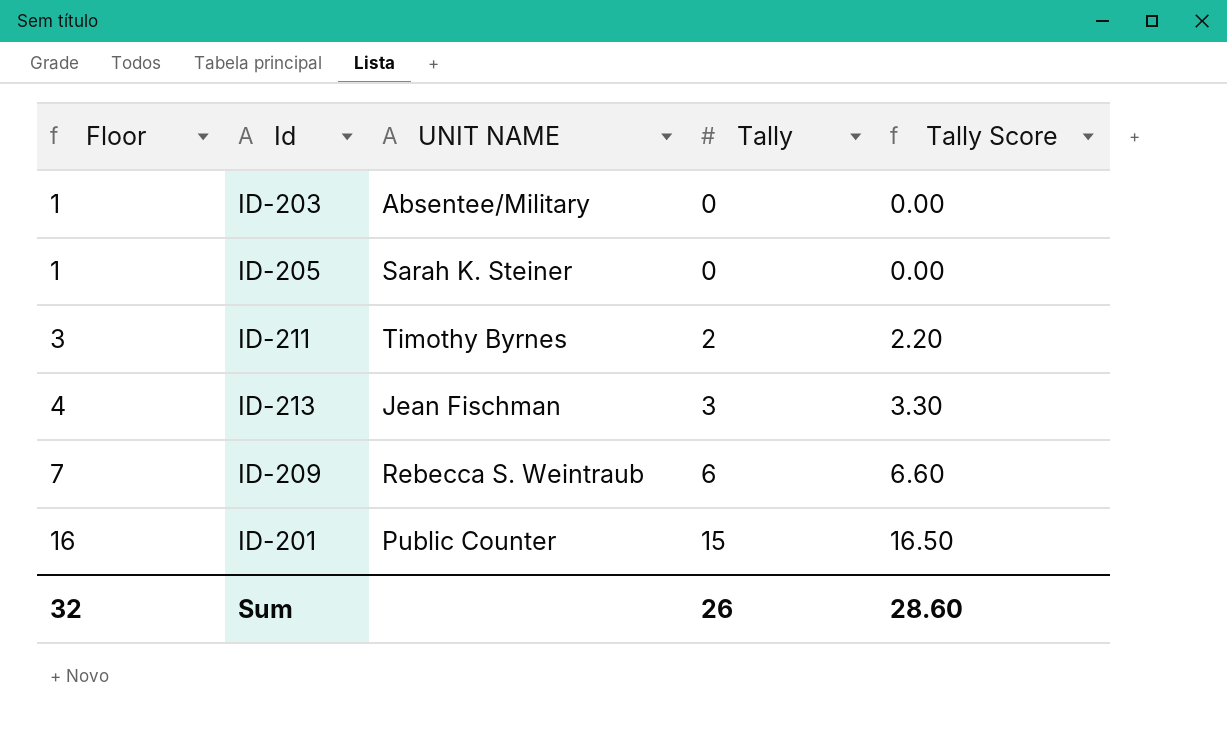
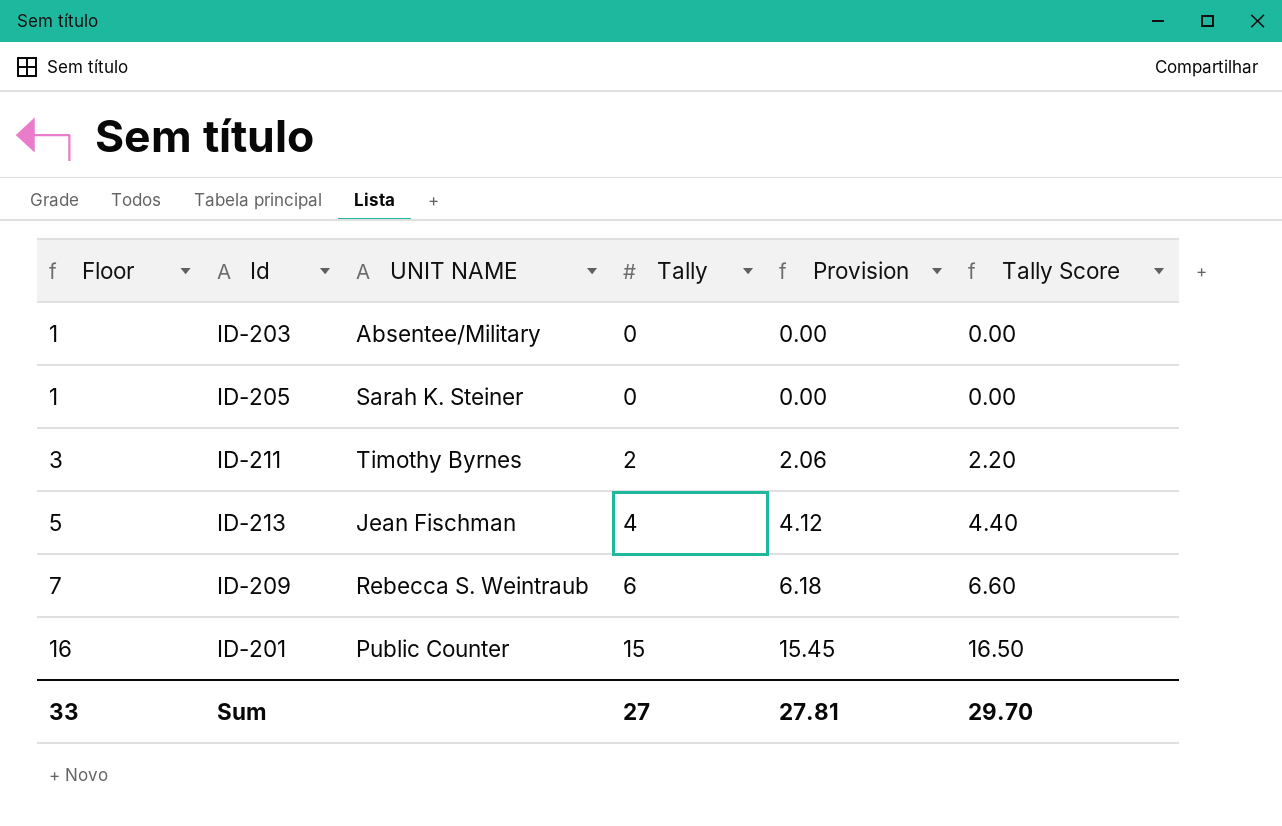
column Provision | formula: none -> [Tally] * 1.03
ID-213 | Floor: 4 -> 5
ID-213 | Tally: 3 -> 4
ID-213 | Tally Score: 3.30 -> 4.40
Sum | Floor: 32 -> 33
Sum | Tally: 26 -> 27
Sum | Tally Score: 28.60 -> 29.70

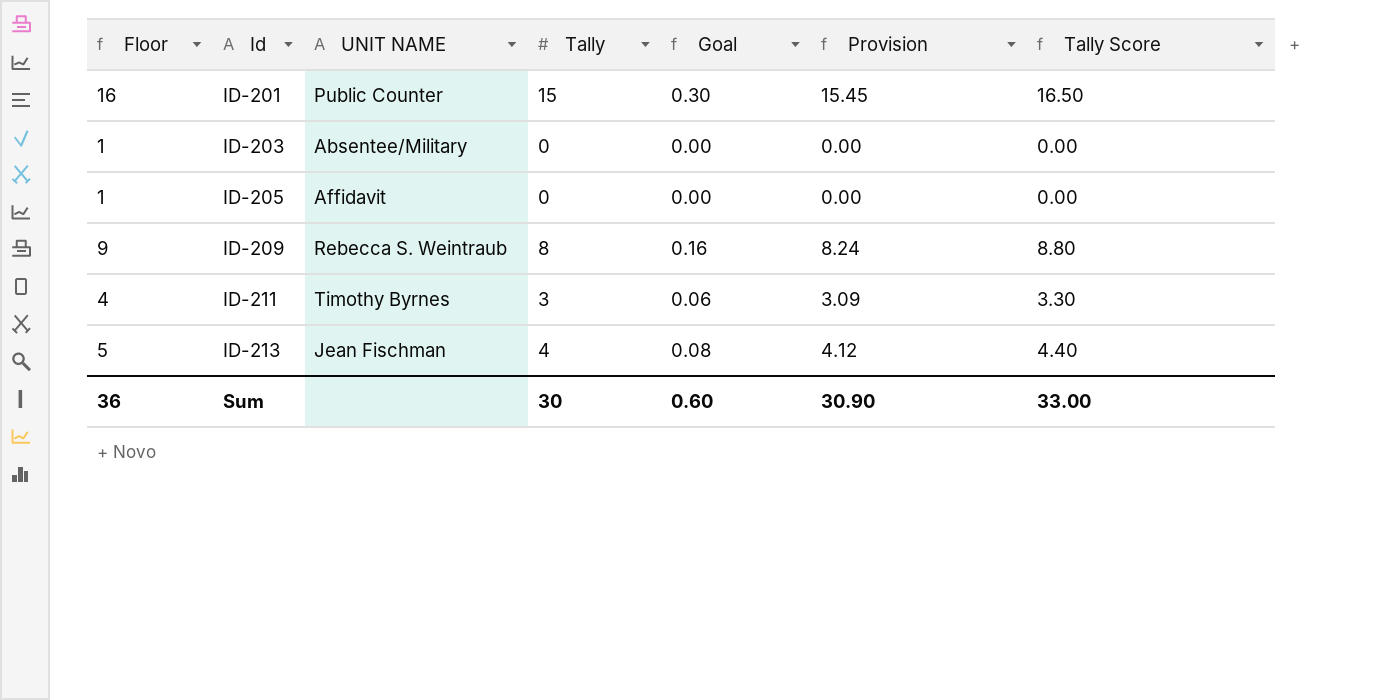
row order: Floor ascending -> Id ascending
column Goal | formula: none -> [Tally] * 0.02
ID-205 | UNIT NAME: Sarah K. Steiner -> Affidavit
ID-209 | Floor: 7 -> 9
ID-209 | Tally: 6 -> 8
ID-209 | Provision: 6.18 -> 8.24
ID-209 | Tally Score: 6.60 -> 8.80
ID-211 | Floor: 3 -> 4
ID-211 | Tally: 2 -> 3
ID-211 | Provision: 2.06 -> 3.09
ID-211 | Tally Score: 2.20 -> 3.30
Sum | Floor: 33 -> 36
Sum | Tally: 27 -> 30
Sum | Provision: 27.81 -> 30.90
Sum | Tally Score: 29.70 -> 33.00

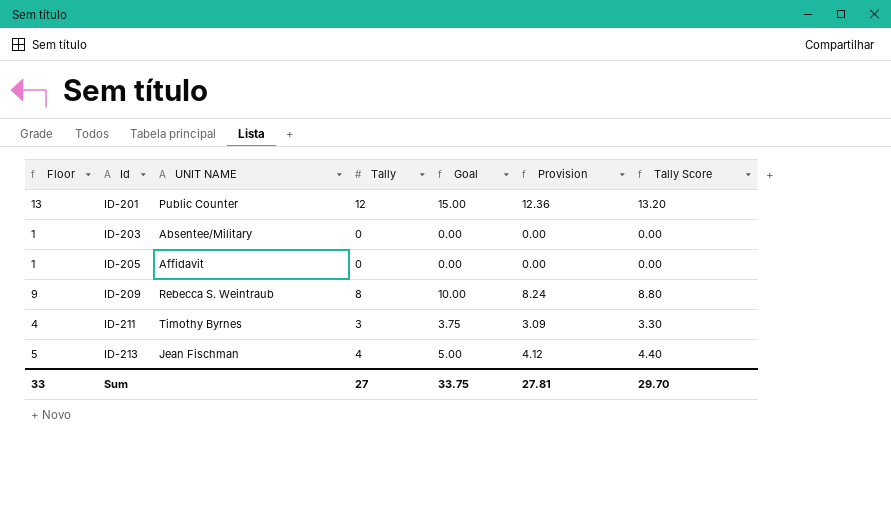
column Goal | formula: [Tally] * 0.02 -> [Tally] * 1.25
ID-201 | Floor: 16 -> 13
ID-201 | Tally: 15 -> 12
ID-201 | Provision: 15.45 -> 12.36
ID-201 | Tally Score: 16.50 -> 13.20
Sum | Floor: 36 -> 33
Sum | Tally: 30 -> 27
Sum | Goal: 0.60 -> 33.75
Sum | Provision: 30.90 -> 27.81
Sum | Tally Score: 33.00 -> 29.70

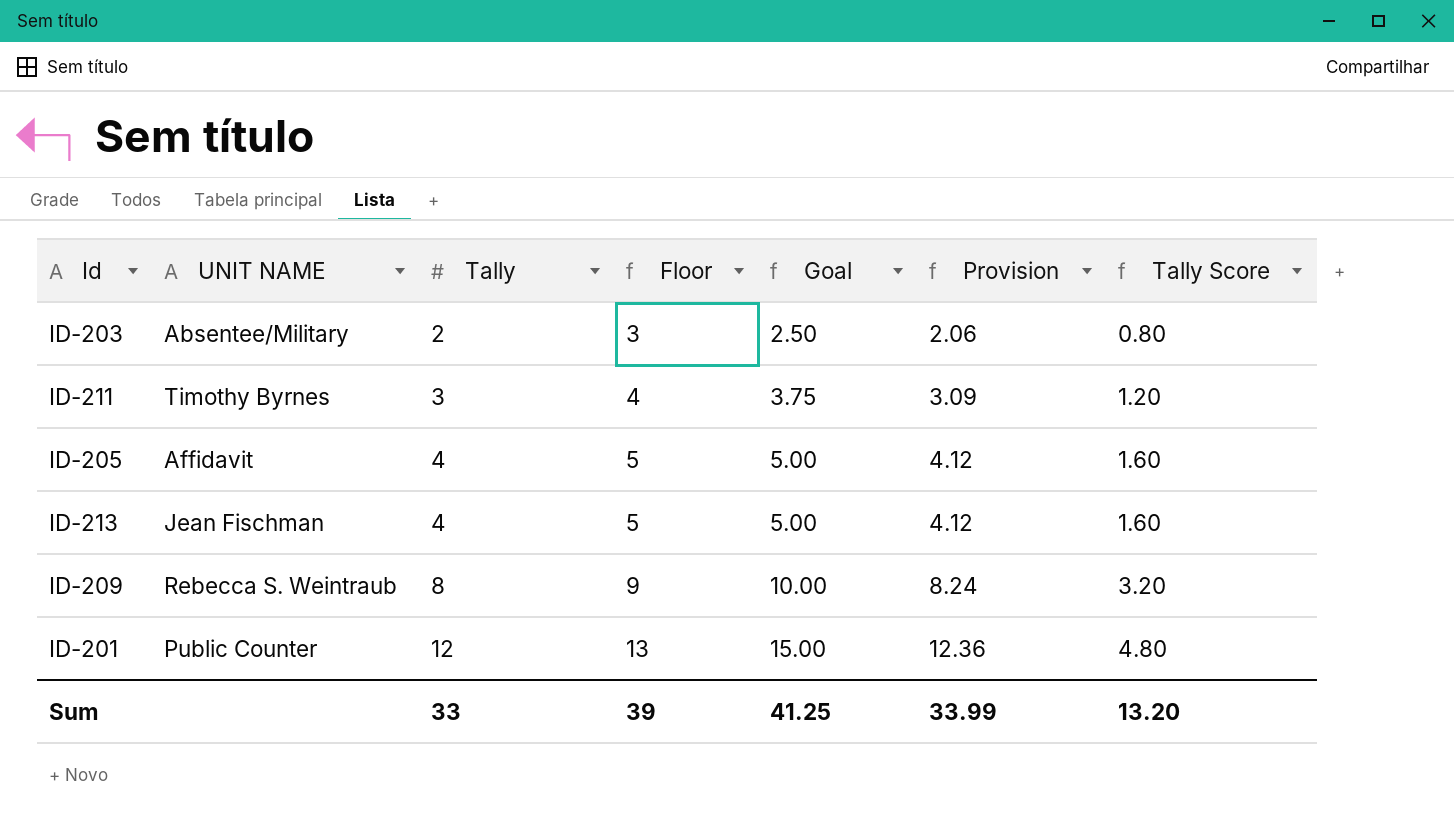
row order: Id ascending -> Tally ascending
column Floor | position: 1 -> 4
column Tally Score | formula: [Tally] * 1.1 -> [Tally] * 0.4
ID-203 | Tally: 0 -> 2
ID-203 | Floor: 1 -> 3
ID-203 | Goal: 0.00 -> 2.50
ID-203 | Provision: 0.00 -> 2.06
ID-205 | Tally: 0 -> 4
ID-205 | Floor: 1 -> 5
ID-205 | Goal: 0.00 -> 5.00
ID-205 | Provision: 0.00 -> 4.12
Sum | Tally: 27 -> 33
Sum | Floor: 33 -> 39
Sum | Goal: 33.75 -> 41.25
Sum | Provision: 27.81 -> 33.99
Sum | Tally Score: 29.70 -> 13.20

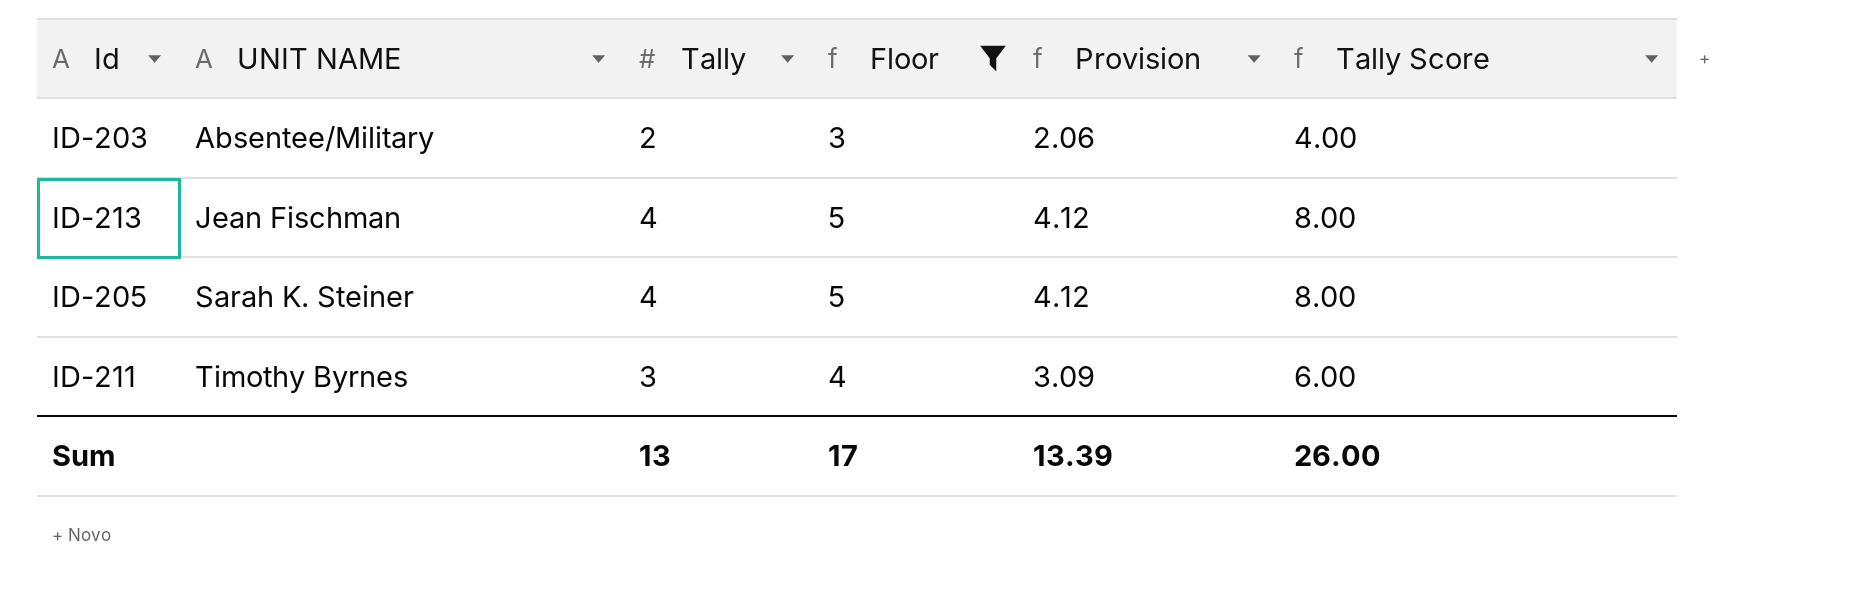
filter: none -> Floor <= 5
row order: Tally ascending -> UNIT NAME ascending
column Goal | formula: [Tally] * 1.25 -> none
column Tally Score | formula: [Tally] * 0.4 -> [Tally] * 2
ID-205 | UNIT NAME: Affidavit -> Sarah K. Steiner
Sum | Tally: 33 -> 13
Sum | Floor: 39 -> 17
Sum | Provision: 33.99 -> 13.39
Sum | Tally Score: 13.20 -> 26.00

